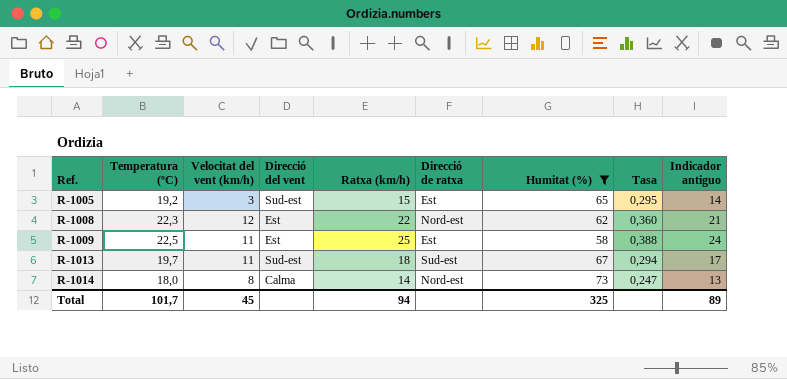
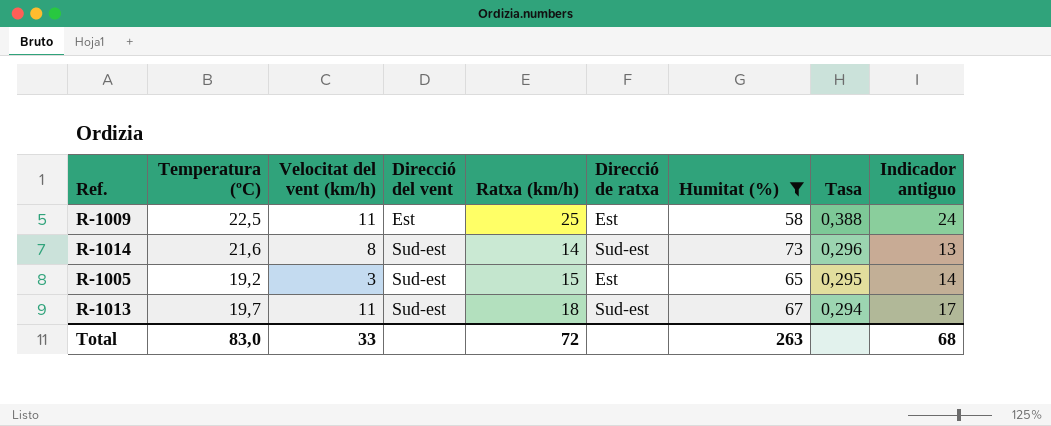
row order: Ref. ascending -> Direcció del vent ascending
row R-1008: 22,3 | 12 | Est | 22 | Nord-est | 62 | 0,360 | 21 -> none
R-1014 | Temperatura (ºC): 18,0 -> 21,6
R-1014 | Direcció del vent: Calma -> Sud-est
R-1014 | Direcció de ratxa: Nord-est -> Sud-est
R-1014 | Tasa: 0,247 -> 0,296
Total | Temperatura (ºC): 101,7 -> 83,0
Total | Velocitat del vent (km/h): 45 -> 33
Total | Ratxa (km/h): 94 -> 72
Total | Humitat (%): 325 -> 263
Total | Indicador antiguo: 89 -> 68

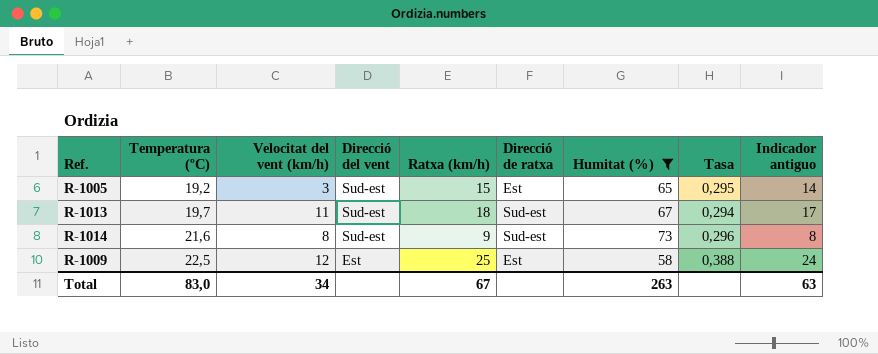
row order: Direcció del vent ascending -> Temperatura (ºC) ascending
R-1014 | Ratxa (km/h): 14 -> 9
R-1014 | Indicador antiguo: 13 -> 8
R-1009 | Velocitat del vent (km/h): 11 -> 12
Total | Velocitat del vent (km/h): 33 -> 34
Total | Ratxa (km/h): 72 -> 67
Total | Indicador antiguo: 68 -> 63

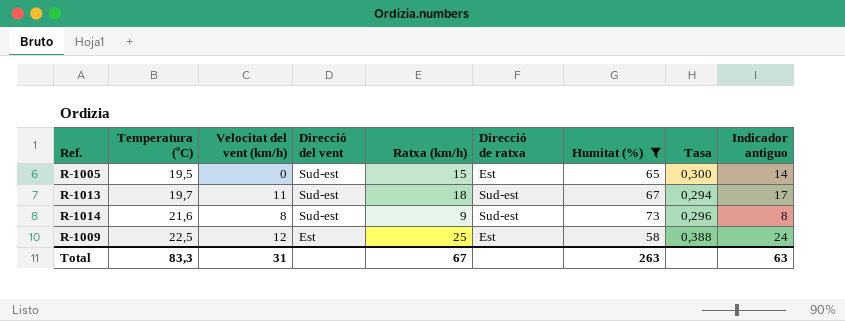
R-1005 | Temperatura (ºC): 19,2 -> 19,5
R-1005 | Velocitat del vent (km/h): 3 -> 0
R-1005 | Tasa: 0,295 -> 0,300
Total | Temperatura (ºC): 83,0 -> 83,3
Total | Velocitat del vent (km/h): 34 -> 31

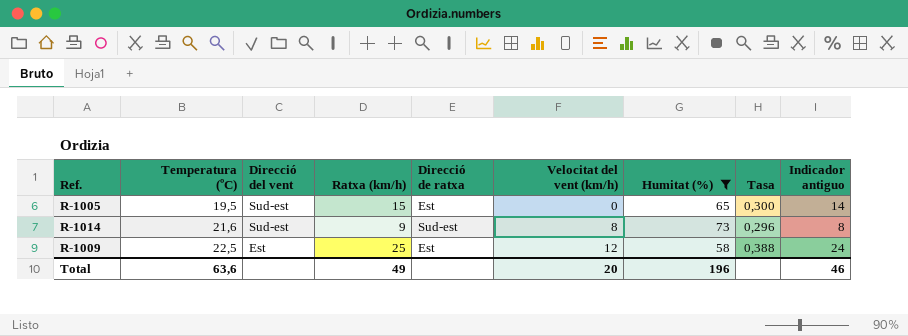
column Velocitat del vent (km/h) | position: 3 -> 6
row R-1013: 19,7 | 11 | Sud-est | 18 | Sud-est | 67 | 0,294 | 17 -> none
Total | Temperatura (ºC): 83,3 -> 63,6
Total | Ratxa (km/h): 67 -> 49
Total | Velocitat del vent (km/h): 31 -> 20
Total | Humitat (%): 263 -> 196
Total | Indicador antiguo: 63 -> 46

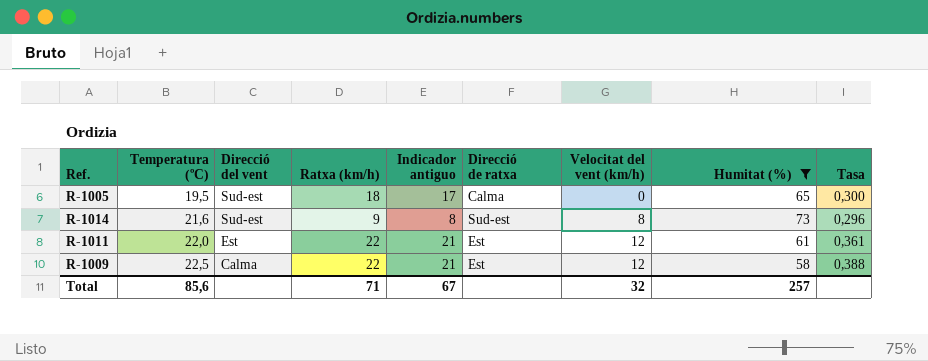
column Indicador antiguo | position: 9 -> 5
R-1005 | Ratxa (km/h): 15 -> 18
R-1005 | Indicador antiguo: 14 -> 17
R-1005 | Direcció de ratxa: Est -> Calma
row R-1011: none -> 22,0 | Est | 22 | 21 | Est | 12 | 61 | 0,361
R-1009 | Direcció del vent: Est -> Calma
R-1009 | Ratxa (km/h): 25 -> 22
R-1009 | Indicador antiguo: 24 -> 21
Total | Temperatura (ºC): 63,6 -> 85,6
Total | Ratxa (km/h): 49 -> 71
Total | Indicador antiguo: 46 -> 67
Total | Velocitat del vent (km/h): 20 -> 32
Total | Humitat (%): 196 -> 257

